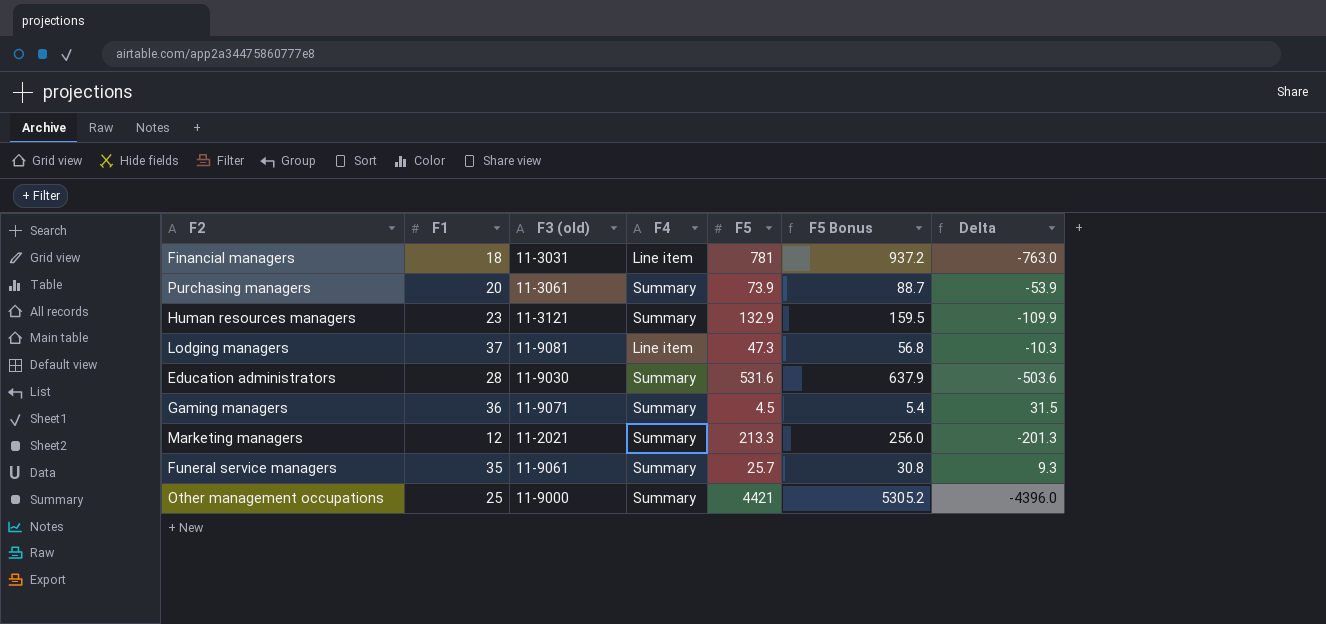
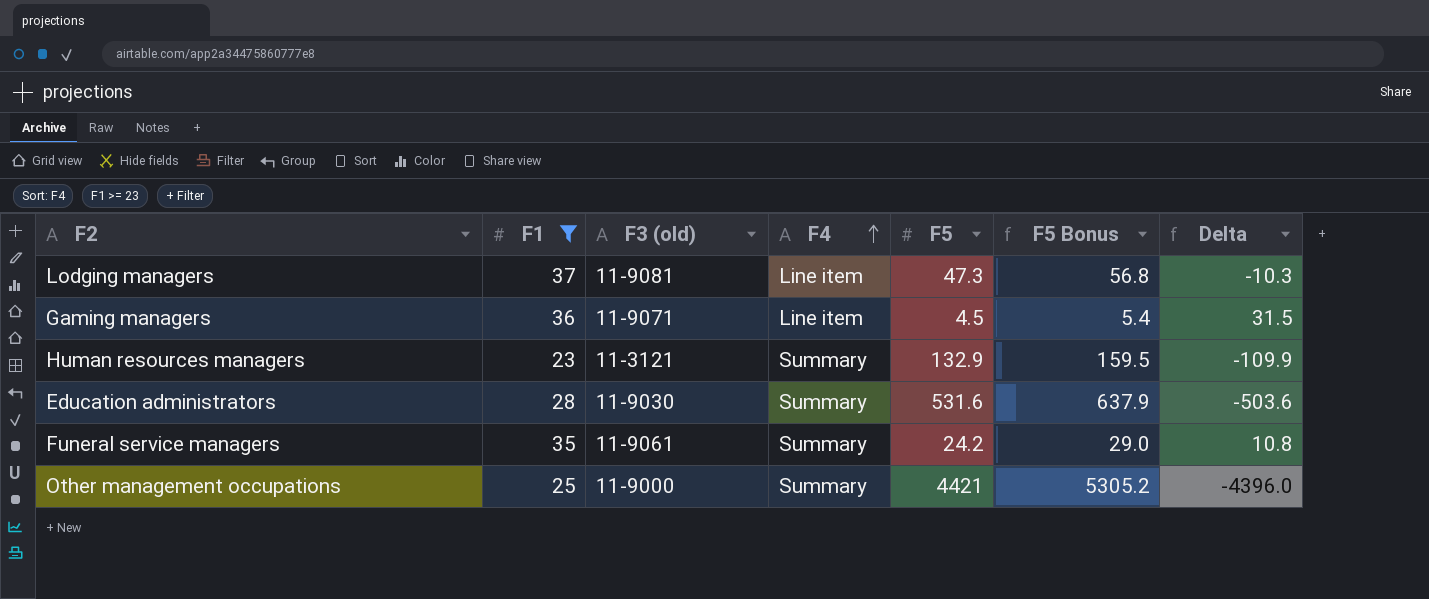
filter: none -> F1 >= 23
row order: none -> F4 ascending
Gaming managers | F4: Summary -> Line item
Funeral service managers | F5: 25.7 -> 24.2
Funeral service managers | F5 Bonus: 30.8 -> 29.0
Funeral service managers | Delta: 9.3 -> 10.8

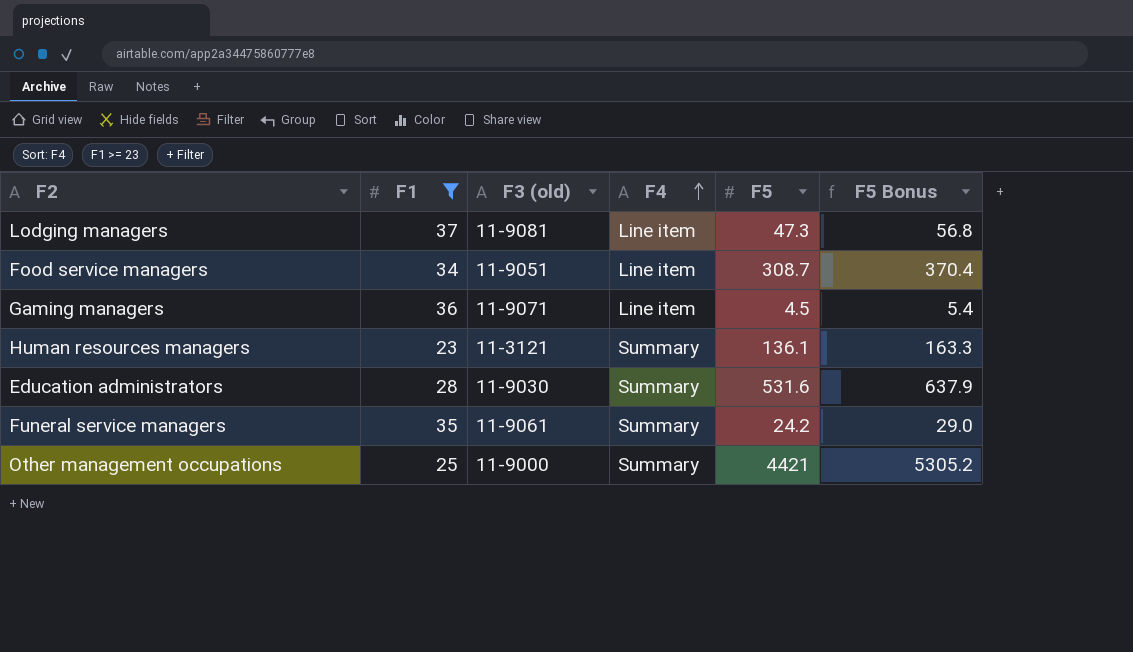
column Delta | formula: [F1] - [F5] -> none
row Food service managers: none -> 34 | 11-9051 | Line item | 308.7 | 370.4
Human resources managers | F5: 132.9 -> 136.1
Human resources managers | F5 Bonus: 159.5 -> 163.3

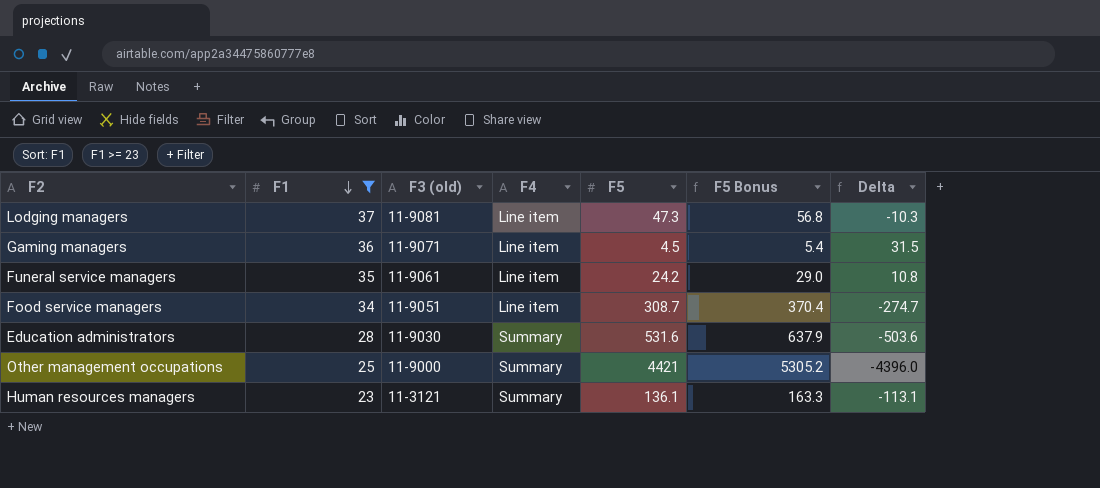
row order: F4 ascending -> F1 descending
column Delta | formula: none -> [F1] - [F5]
Funeral service managers | F4: Summary -> Line item

